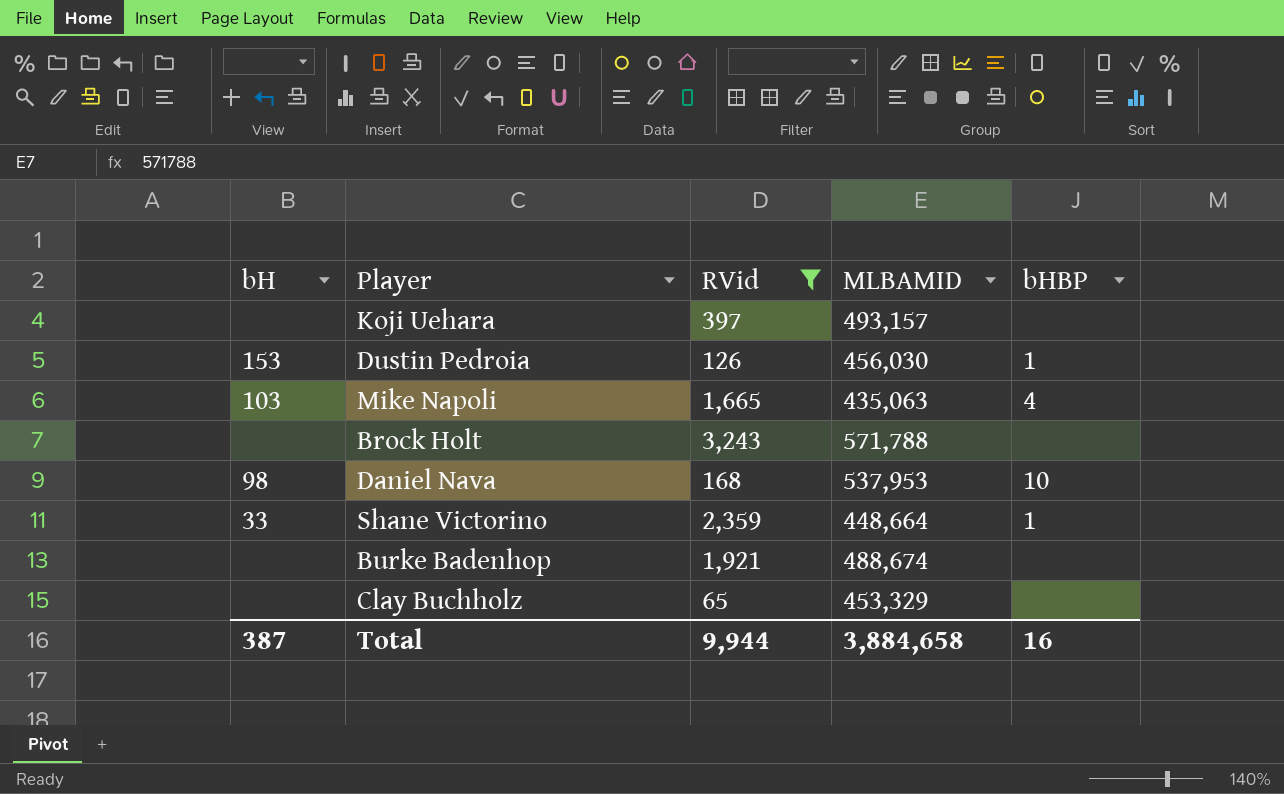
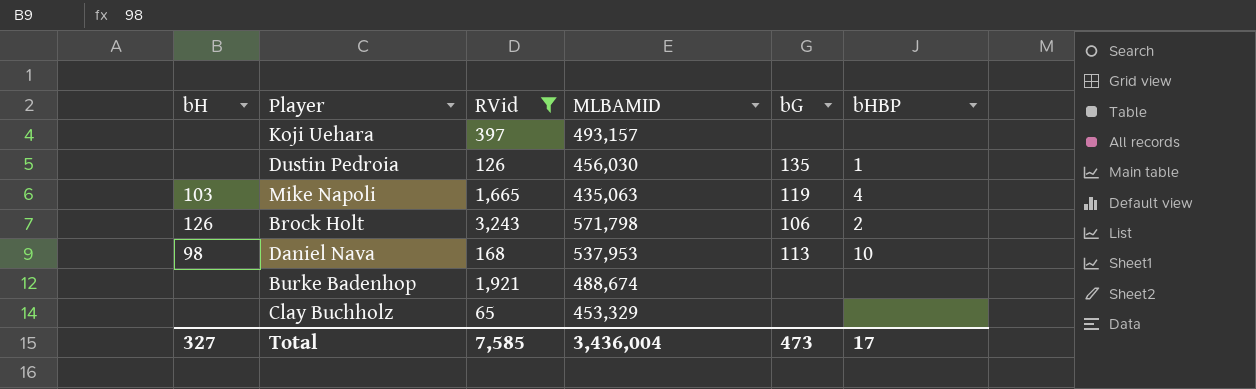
column bG | position: none -> 5
row Shane Victorino: 33 | 2,359 | 448,664 | 1 -> none
Dustin Pedroia | bH: 153 -> none
Brock Holt | bH: none -> 126
Brock Holt | MLBAMID: 571,788 -> 571,798
Brock Holt | bHBP: none -> 2
Total | bH: 387 -> 327
Total | RVid: 9,944 -> 7,585
Total | MLBAMID: 3,884,658 -> 3,436,004
Total | bHBP: 16 -> 17

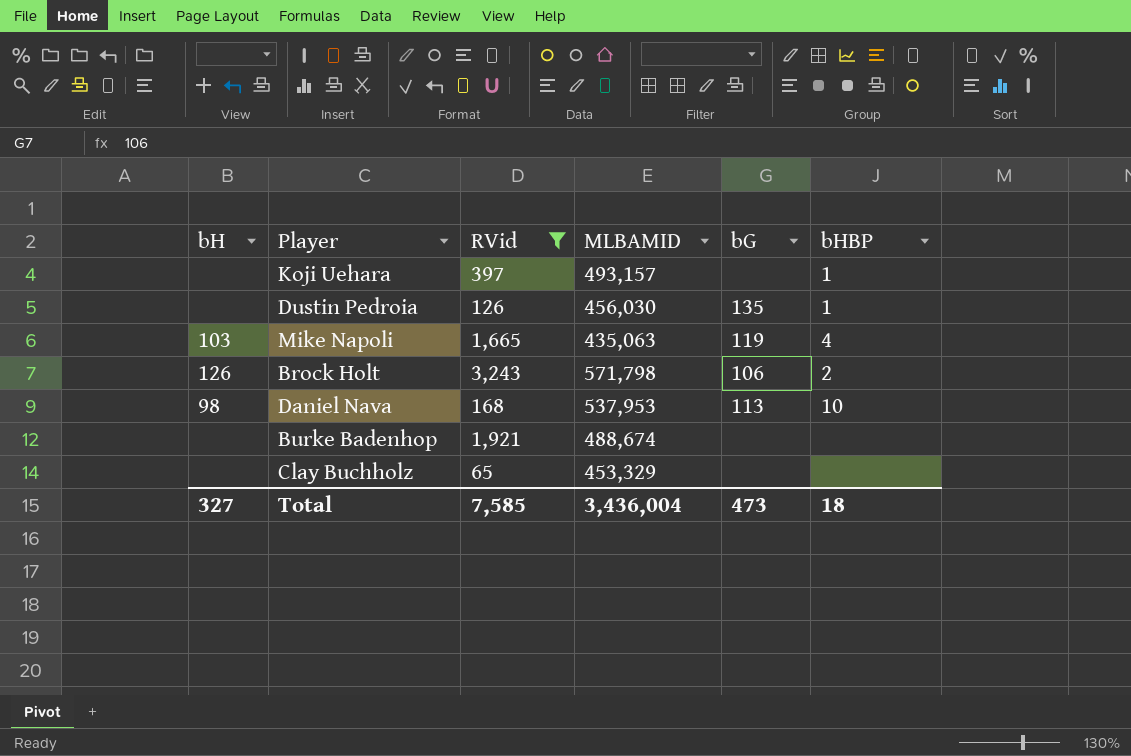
Koji Uehara | bHBP: none -> 1
Total | bHBP: 17 -> 18

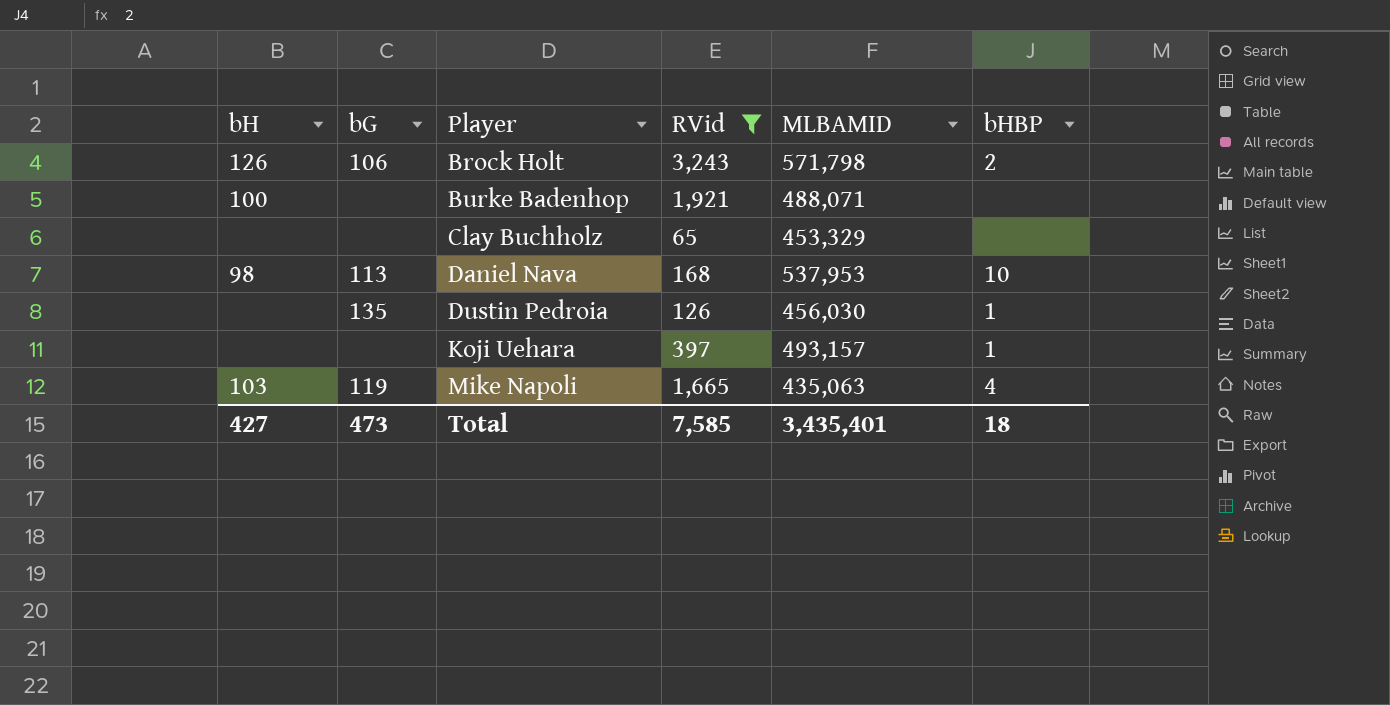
row order: none -> Player ascending
column bG | position: 5 -> 2
Burke Badenhop | bH: none -> 100
Burke Badenhop | MLBAMID: 488,674 -> 488,071
Total | bH: 327 -> 427
Total | MLBAMID: 3,436,004 -> 3,435,401

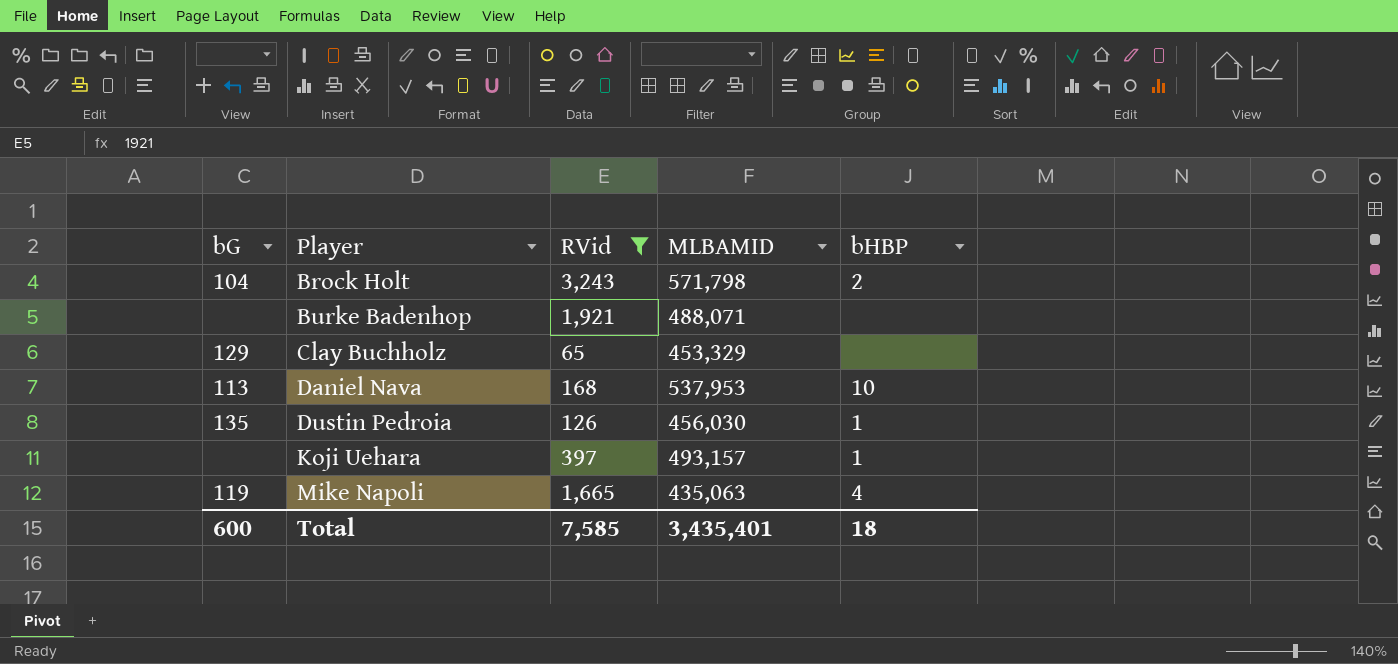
column bH | position: 1 -> none
Brock Holt | bG: 106 -> 104
Clay Buchholz | bG: none -> 129
Total | bG: 473 -> 600

